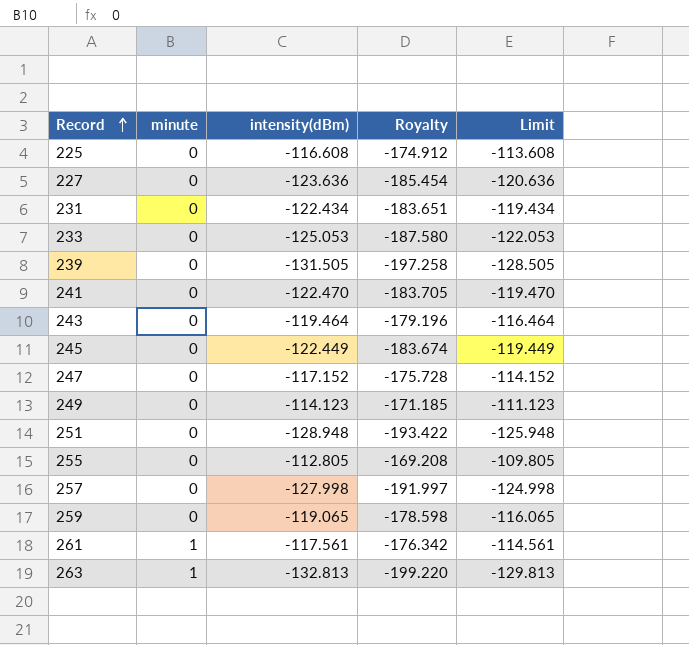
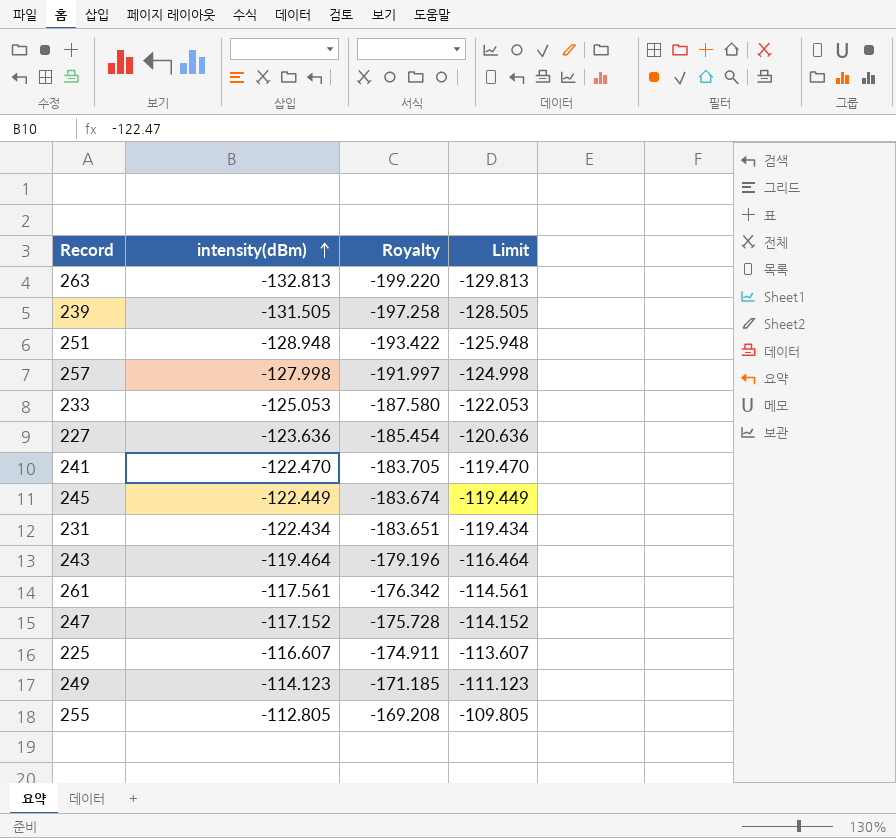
row order: Record ascending -> intensity(dBm) ascending
column minute | position: 2 -> none
row 259: 0 | -119.065 | -178.598 | -116.065 -> none
225 | intensity(dBm): -116.608 -> -116.607
225 | Royalty: -174.912 -> -174.911
225 | Limit: -113.608 -> -113.607

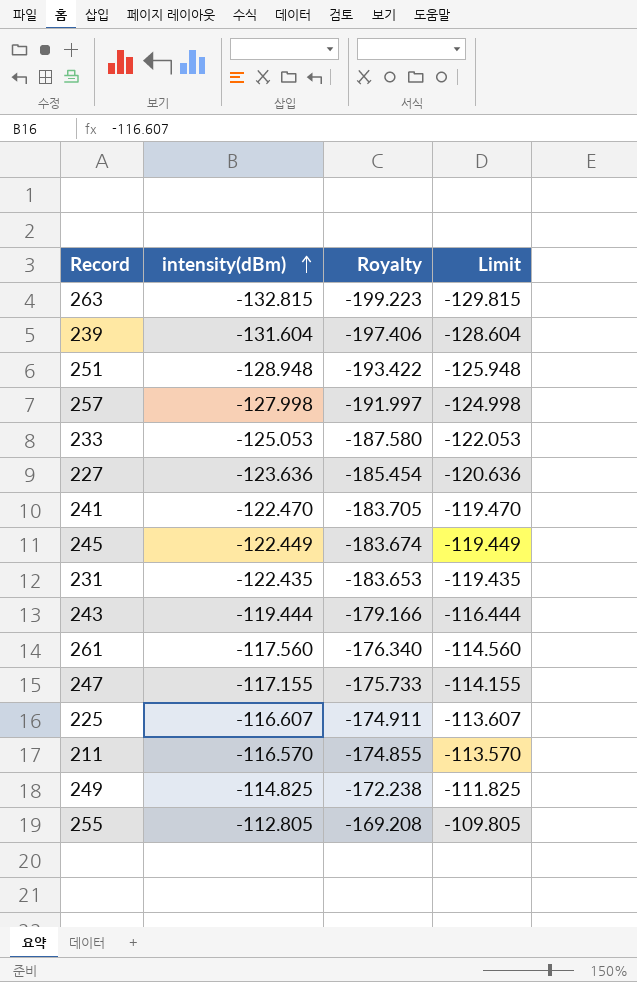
263 | intensity(dBm): -132.813 -> -132.815
263 | Royalty: -199.220 -> -199.223
263 | Limit: -129.813 -> -129.815
239 | intensity(dBm): -131.505 -> -131.604
239 | Royalty: -197.258 -> -197.406
239 | Limit: -128.505 -> -128.604
231 | intensity(dBm): -122.434 -> -122.435
231 | Royalty: -183.651 -> -183.653
231 | Limit: -119.434 -> -119.435
243 | intensity(dBm): -119.464 -> -119.444
243 | Royalty: -179.196 -> -179.166
243 | Limit: -116.464 -> -116.444
261 | intensity(dBm): -117.561 -> -117.560
261 | Royalty: -176.342 -> -176.340
261 | Limit: -114.561 -> -114.560
247 | intensity(dBm): -117.152 -> -117.155
247 | Royalty: -175.728 -> -175.733
247 | Limit: -114.152 -> -114.155
row 211: none -> -116.570 | -174.855 | -113.570
249 | intensity(dBm): -114.123 -> -114.825
249 | Royalty: -171.185 -> -172.238
249 | Limit: -111.123 -> -111.825

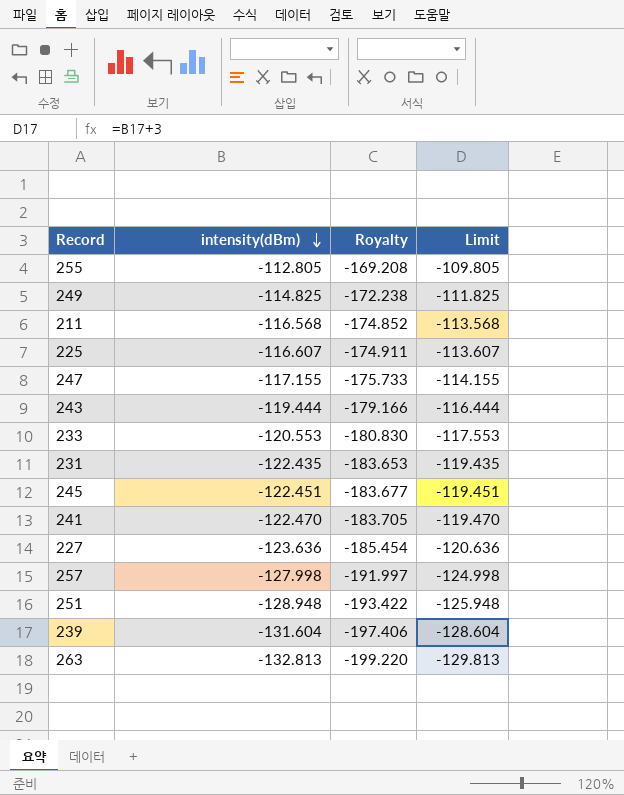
row order: intensity(dBm) ascending -> intensity(dBm) descending
row 261: -117.560 | -176.340 | -114.560 -> none
211 | intensity(dBm): -116.570 -> -116.568
211 | Royalty: -174.855 -> -174.852
211 | Limit: -113.570 -> -113.568
233 | intensity(dBm): -125.053 -> -120.553
233 | Royalty: -187.580 -> -180.830
233 | Limit: -122.053 -> -117.553
245 | intensity(dBm): -122.449 -> -122.451
245 | Royalty: -183.674 -> -183.677
245 | Limit: -119.449 -> -119.451
263 | intensity(dBm): -132.815 -> -132.813
263 | Royalty: -199.223 -> -199.220
263 | Limit: -129.815 -> -129.813

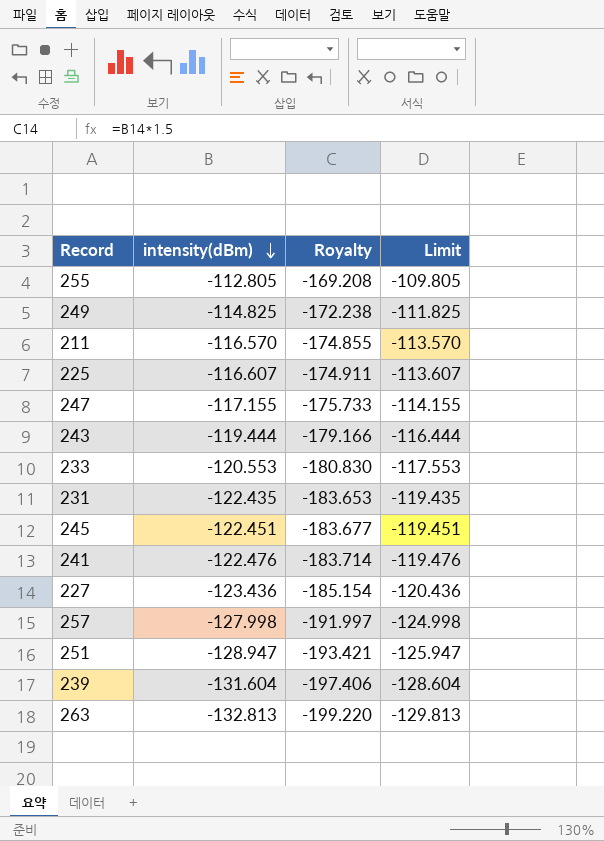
211 | intensity(dBm): -116.568 -> -116.570
211 | Royalty: -174.852 -> -174.855
211 | Limit: -113.568 -> -113.570
241 | intensity(dBm): -122.470 -> -122.476
241 | Royalty: -183.705 -> -183.714
241 | Limit: -119.470 -> -119.476
227 | intensity(dBm): -123.636 -> -123.436
227 | Royalty: -185.454 -> -185.154
227 | Limit: -120.636 -> -120.436
251 | intensity(dBm): -128.948 -> -128.947
251 | Royalty: -193.422 -> -193.421
251 | Limit: -125.948 -> -125.947

